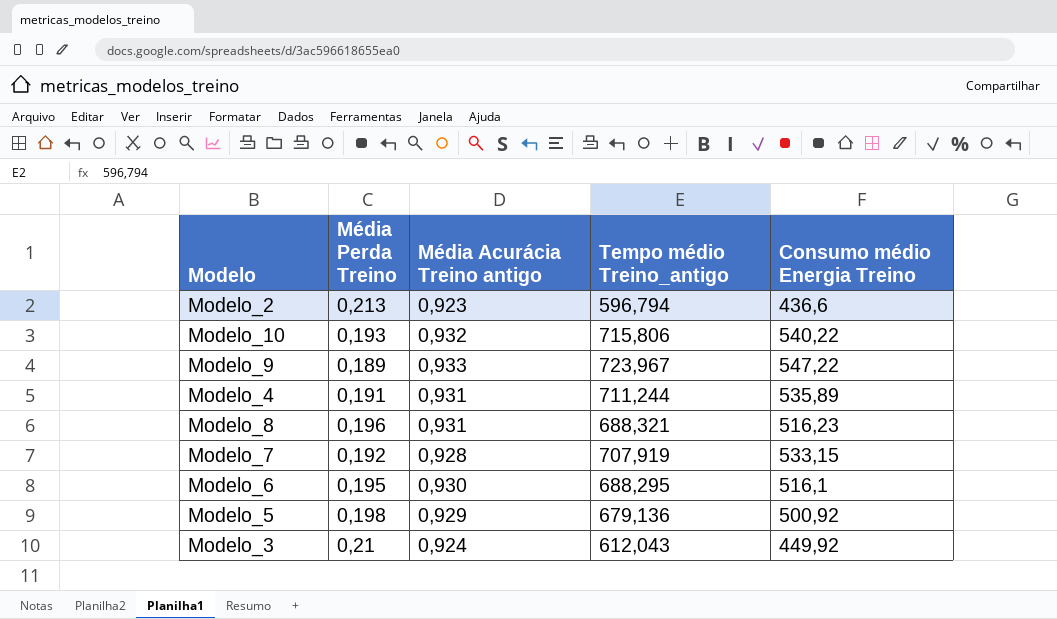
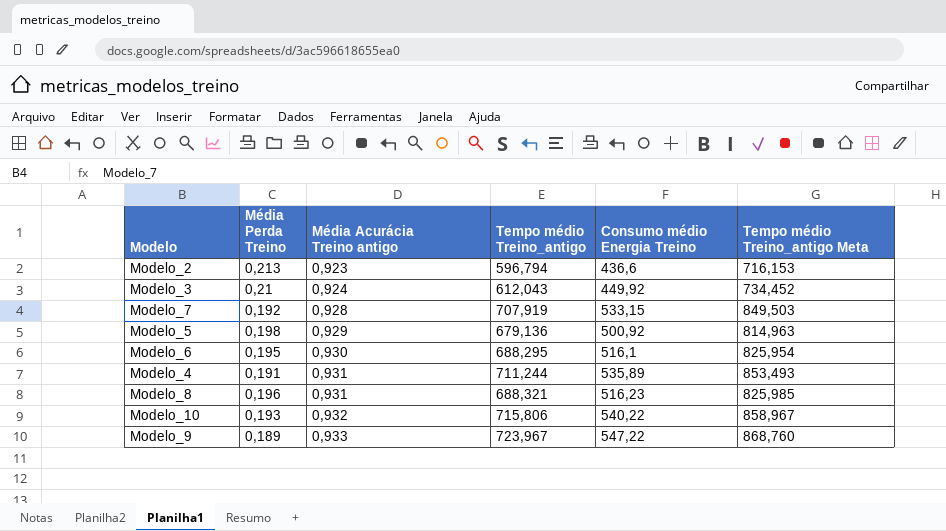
row order: none -> Média Acurácia Treino antigo ascending
column Tempo médio Treino_antigo Meta | formula: none -> [Tempo médio Treino_antigo] * 1,2

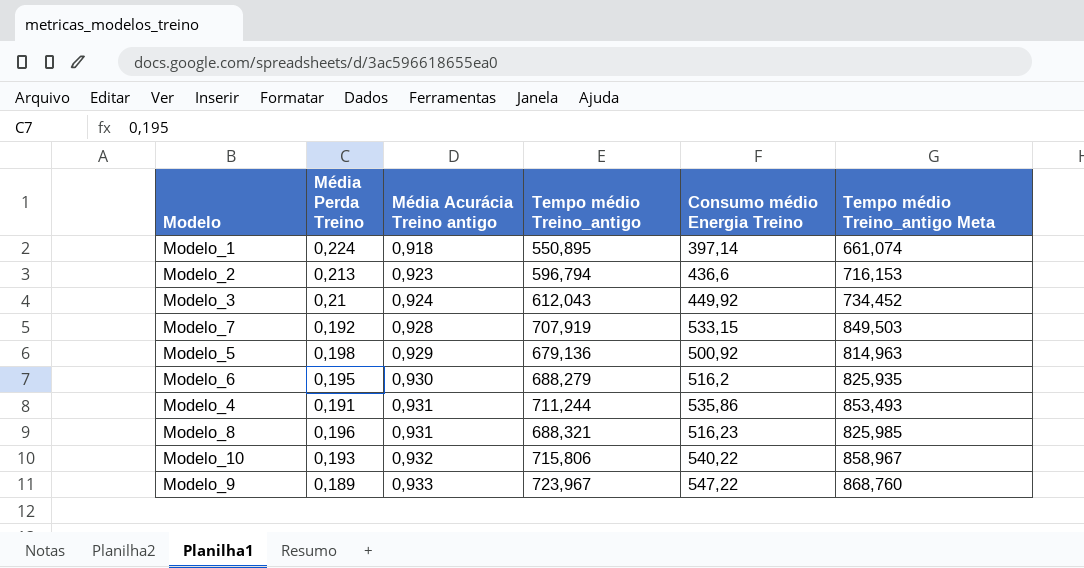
row Modelo_1: none -> 0,224 | 0,918 | 550,895 | 397,14 | 661,074
Modelo_6 | Tempo médio Treino_antigo: 688,295 -> 688,279
Modelo_6 | Consumo médio Energia Treino: 516,1 -> 516,2
Modelo_6 | Tempo médio Treino_antigo Meta: 825,954 -> 825,935
Modelo_4 | Consumo médio Energia Treino: 535,89 -> 535,86

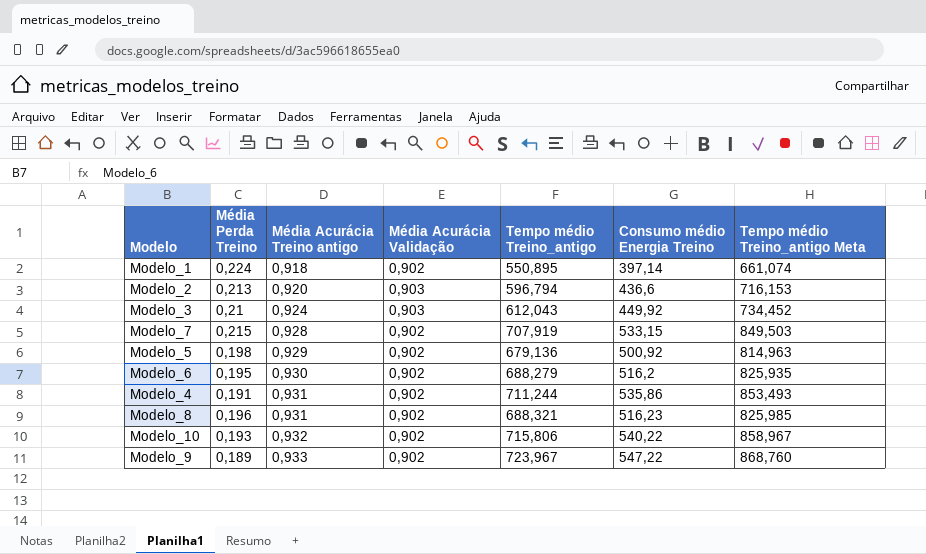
column Média Acurácia Validação | position: none -> 4
Modelo_2 | Média Acurácia Treino antigo: 0,923 -> 0,920
Modelo_7 | Média Perda Treino: 0,192 -> 0,215

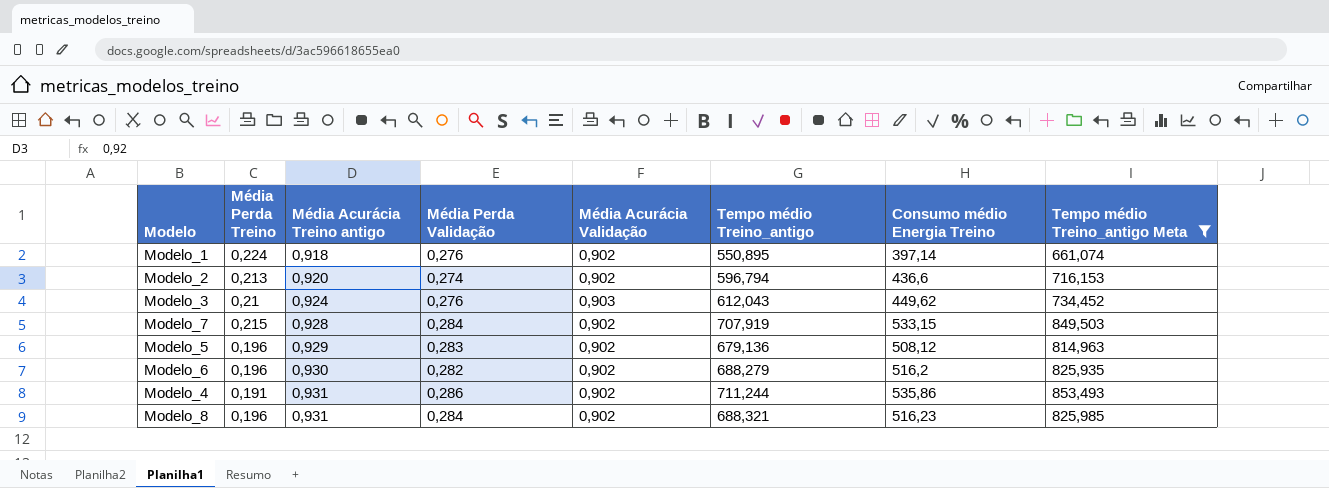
filter: none -> Tempo médio Treino_antigo Meta <= 853,493
column Média Perda Validação | position: none -> 4
Modelo_2 | Média Acurácia Validação: 0,903 -> 0,902
Modelo_3 | Consumo médio Energia Treino: 449,92 -> 449,62
Modelo_5 | Média Perda Treino: 0,198 -> 0,196
Modelo_5 | Consumo médio Energia Treino: 500,92 -> 508,12
Modelo_6 | Média Perda Treino: 0,195 -> 0,196

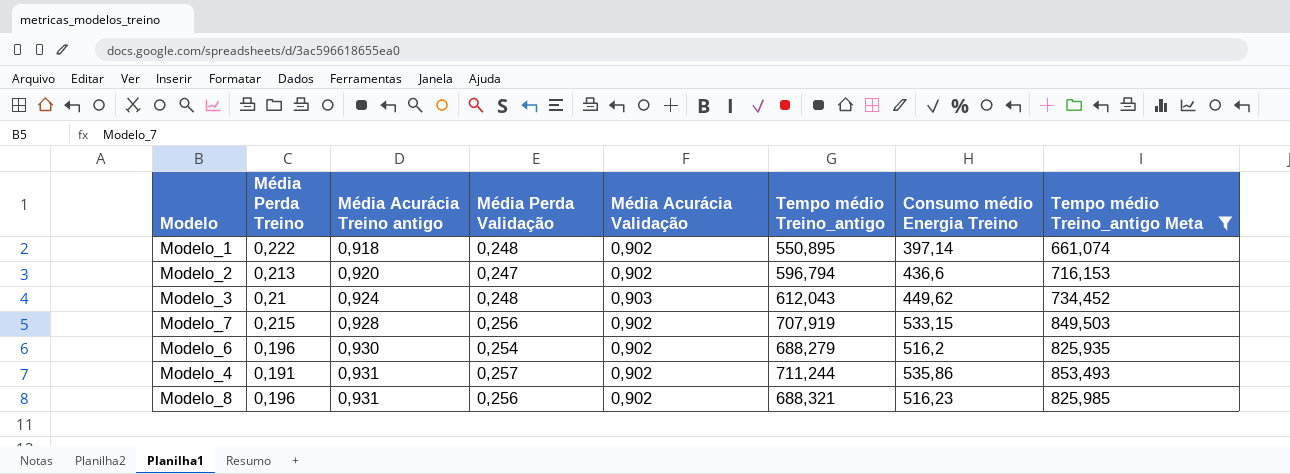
row Modelo_5: 0,196 | 0,929 | 0,283 | 0,902 | 679,136 | 508,12 | 814,963 -> none
Modelo_1 | Média Perda Treino: 0,224 -> 0,222
Modelo_1 | Média Perda Validação: 0,276 -> 0,248
Modelo_2 | Média Perda Validação: 0,274 -> 0,247
Modelo_3 | Média Perda Validação: 0,276 -> 0,248
Modelo_7 | Média Perda Validação: 0,284 -> 0,256
Modelo_6 | Média Perda Validação: 0,282 -> 0,254
Modelo_4 | Média Perda Validação: 0,286 -> 0,257
Modelo_8 | Média Perda Validação: 0,284 -> 0,256

